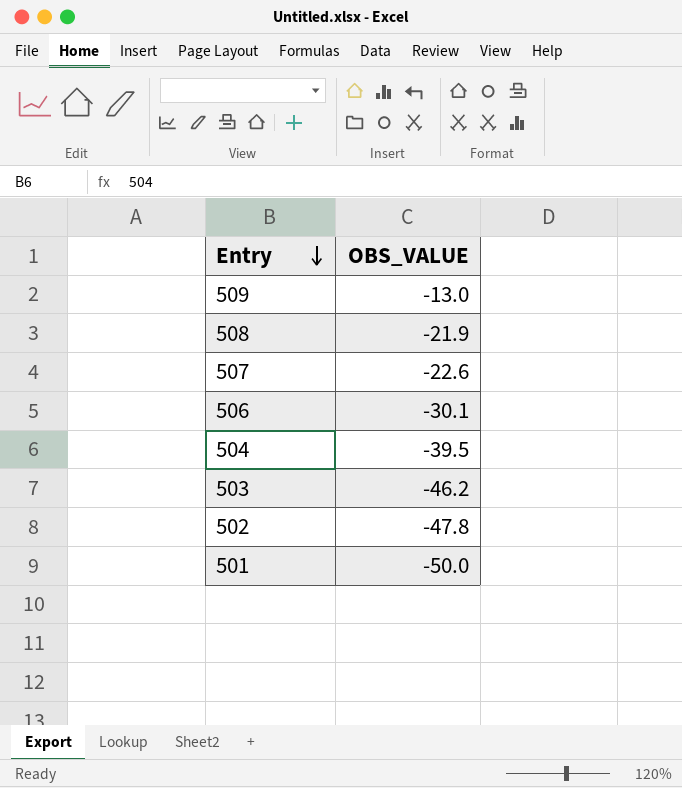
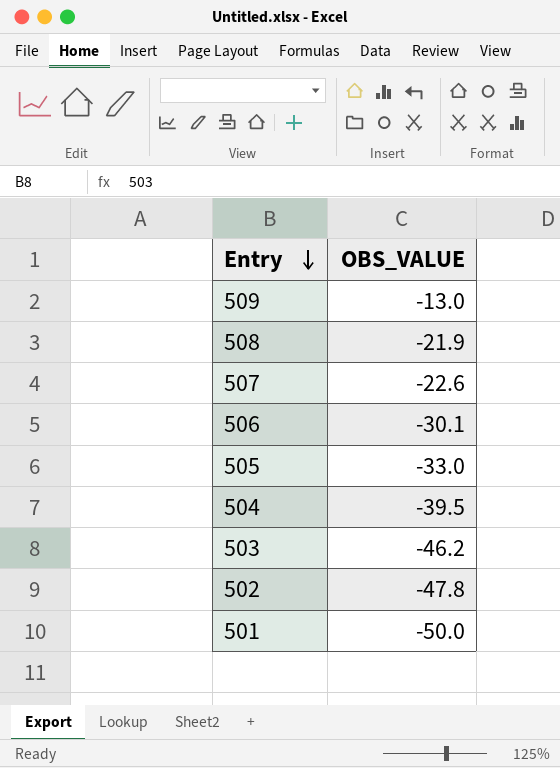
row 505: none -> -33.0

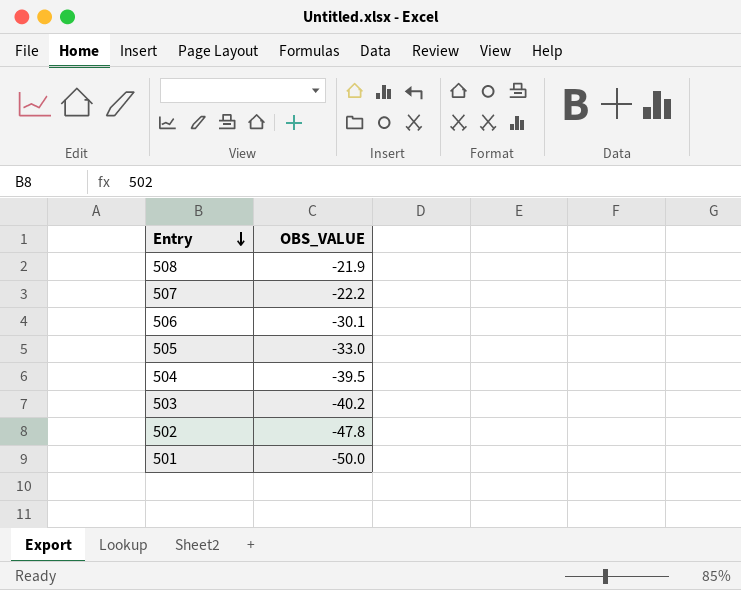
row 509: -13.0 -> none
507 | OBS_VALUE: -22.6 -> -22.2
503 | OBS_VALUE: -46.2 -> -40.2

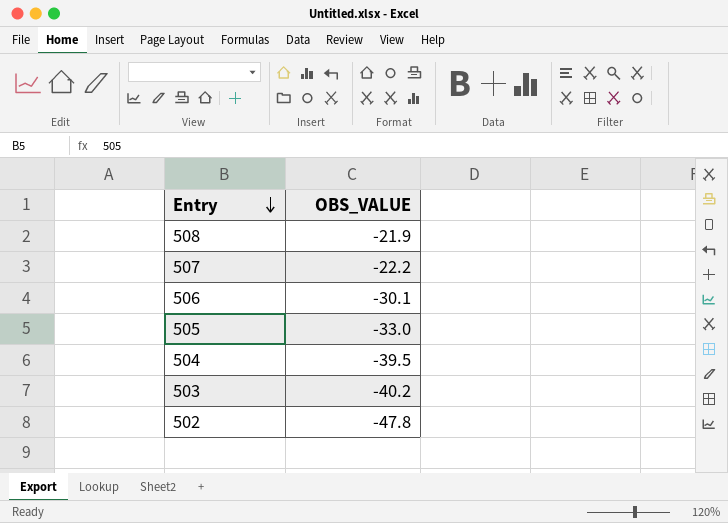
row 501: -50.0 -> none

